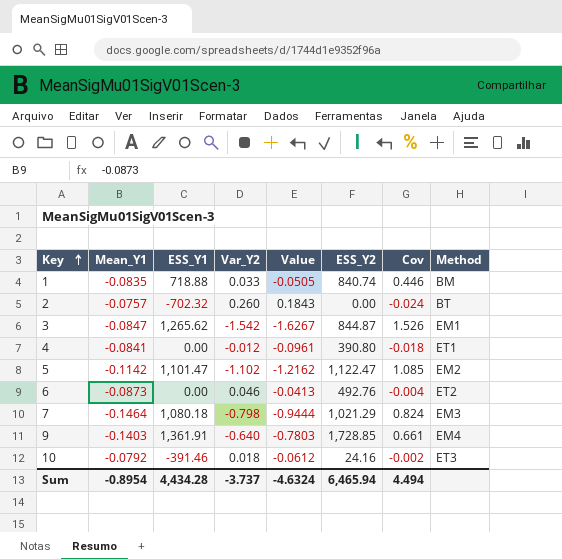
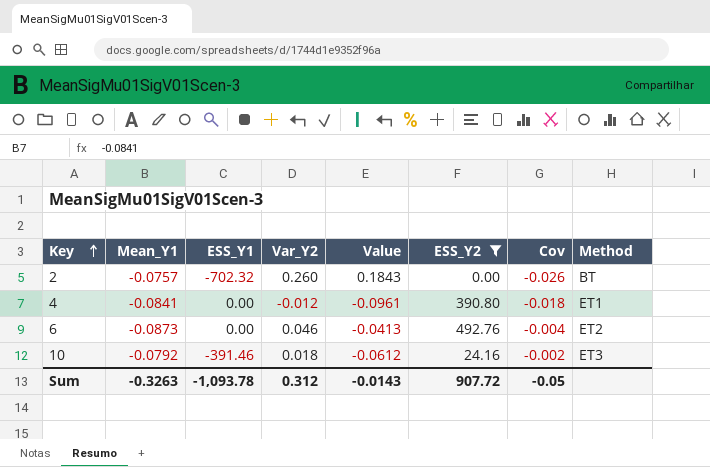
filter: none -> ESS_Y2 <= 492.76
2 | Cov: -0.024 -> -0.026
Sum | Mean_Y1: -0.8954 -> -0.3263
Sum | ESS_Y1: 4,434.28 -> -1,093.78
Sum | Var_Y2: -3.737 -> 0.312
Sum | Value: -4.6324 -> -0.0143
Sum | ESS_Y2: 6,465.94 -> 907.72
Sum | Cov: 4.494 -> -0.05

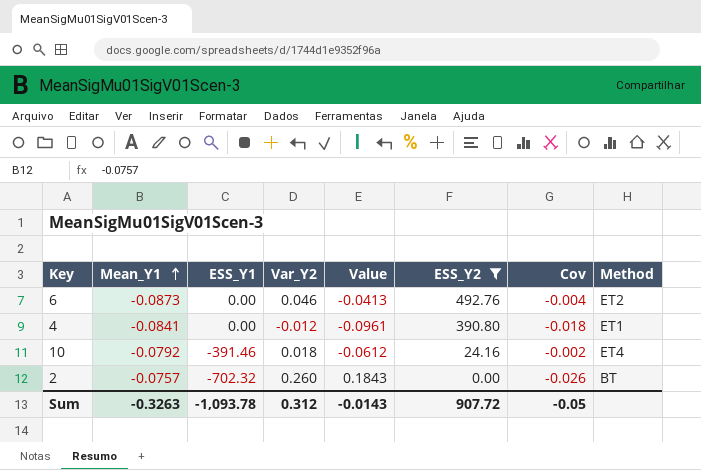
row order: Key ascending -> Mean_Y1 ascending
10 | Method: ET3 -> ET4

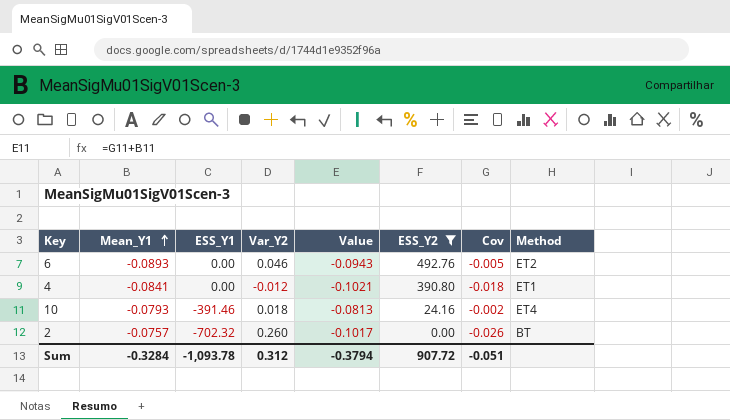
column Value | formula: [Mean_Y1] + [Var_Y2] -> [Mean_Y1] + [Cov]
6 | Mean_Y1: -0.0873 -> -0.0893
6 | Cov: -0.004 -> -0.005
10 | Mean_Y1: -0.0792 -> -0.0793
Sum | Mean_Y1: -0.3263 -> -0.3284
Sum | Value: -0.0143 -> -0.3794
Sum | Cov: -0.05 -> -0.051

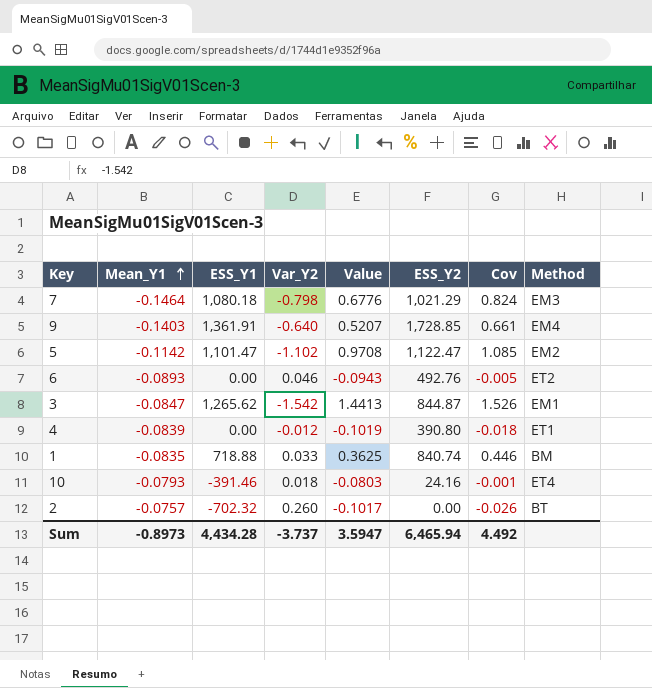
filter: ESS_Y2 <= 492.76 -> none
4 | Mean_Y1: -0.0841 -> -0.0839
4 | Value: -0.1021 -> -0.1019
10 | Value: -0.0813 -> -0.0803
10 | Cov: -0.002 -> -0.001
Sum | Mean_Y1: -0.3284 -> -0.8973
Sum | ESS_Y1: -1,093.78 -> 4,434.28
Sum | Var_Y2: 0.312 -> -3.737
Sum | Value: -0.3794 -> 3.5947
Sum | ESS_Y2: 907.72 -> 6,465.94
Sum | Cov: -0.051 -> 4.492

